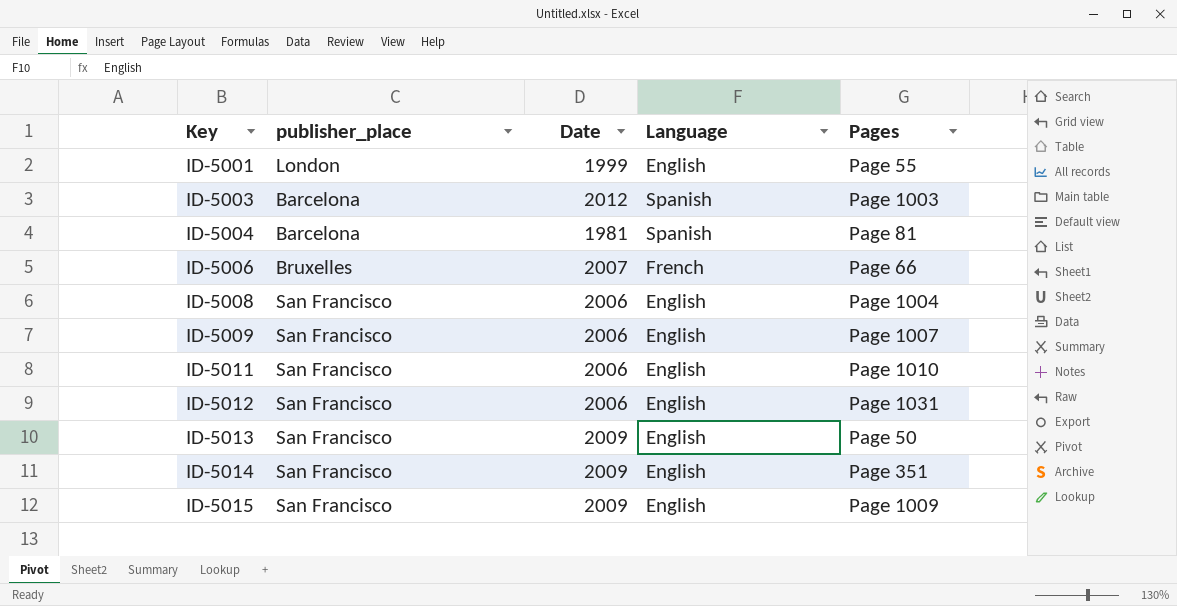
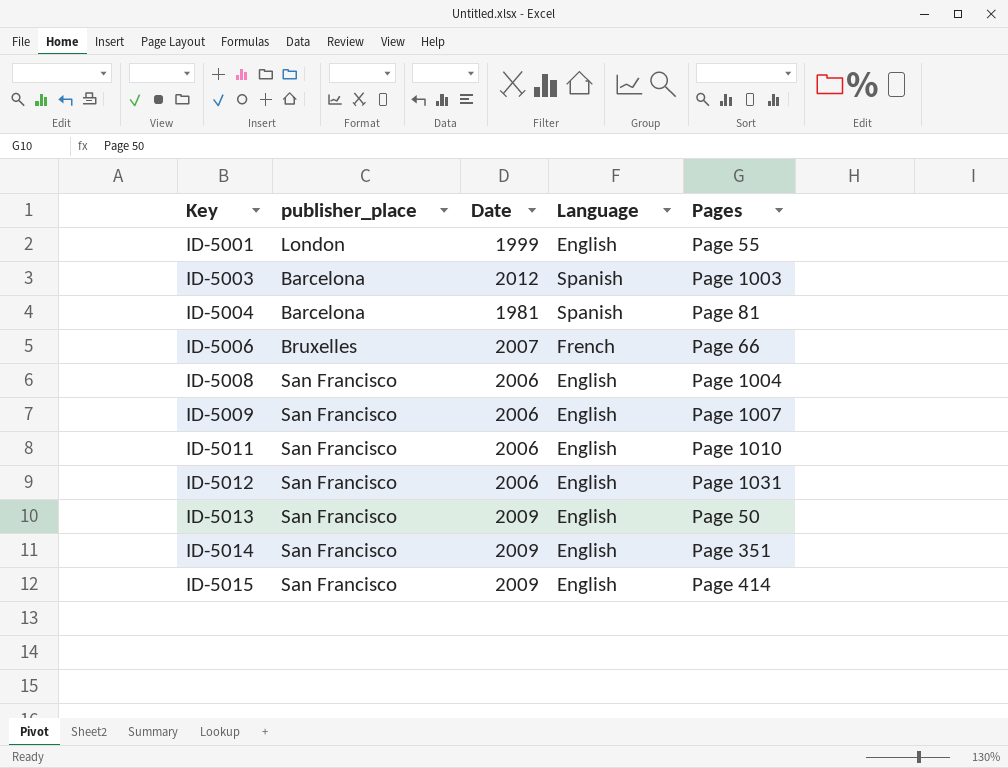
ID-5015 | Pages: Page 1009 -> Page 414

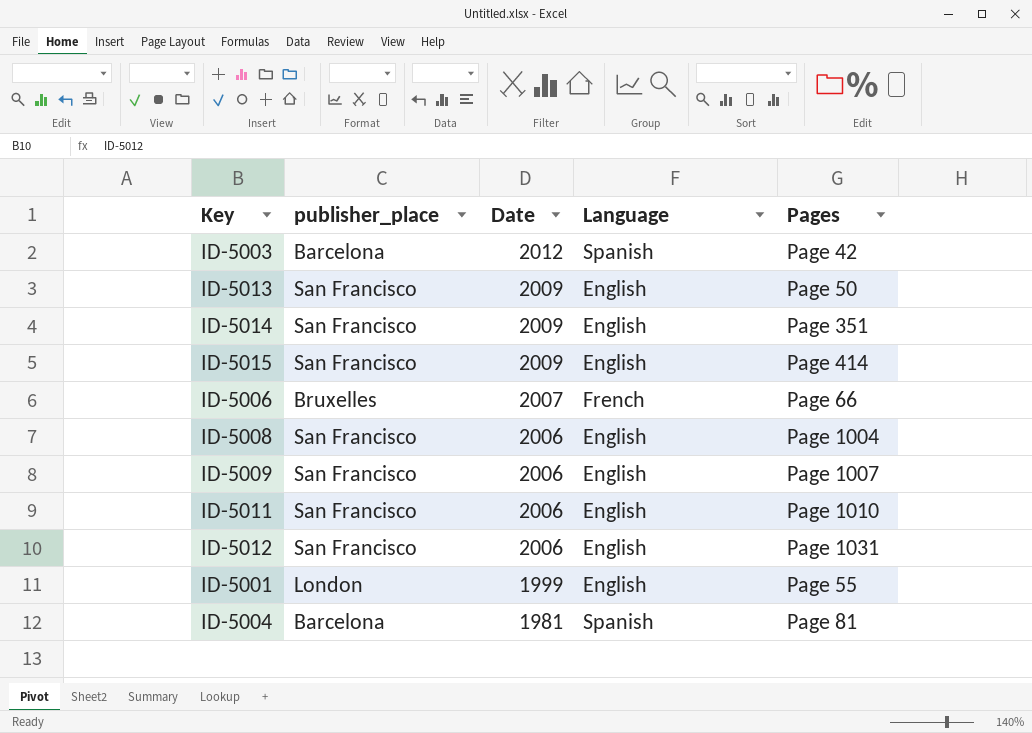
row order: Key ascending -> Date descending
ID-5003 | Pages: Page 1003 -> Page 42

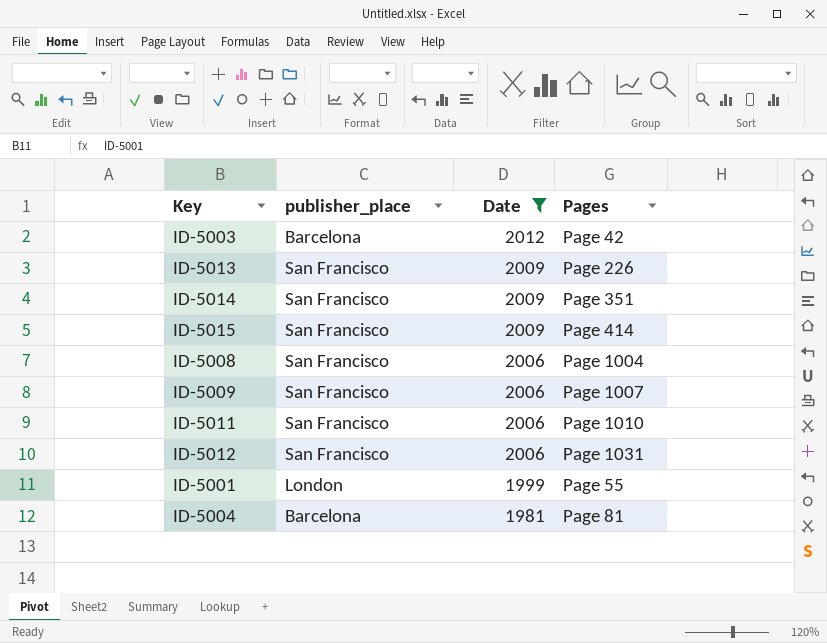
filter: none -> Date != 2007
column Language | position: 4 -> none
ID-5013 | Pages: Page 50 -> Page 226

